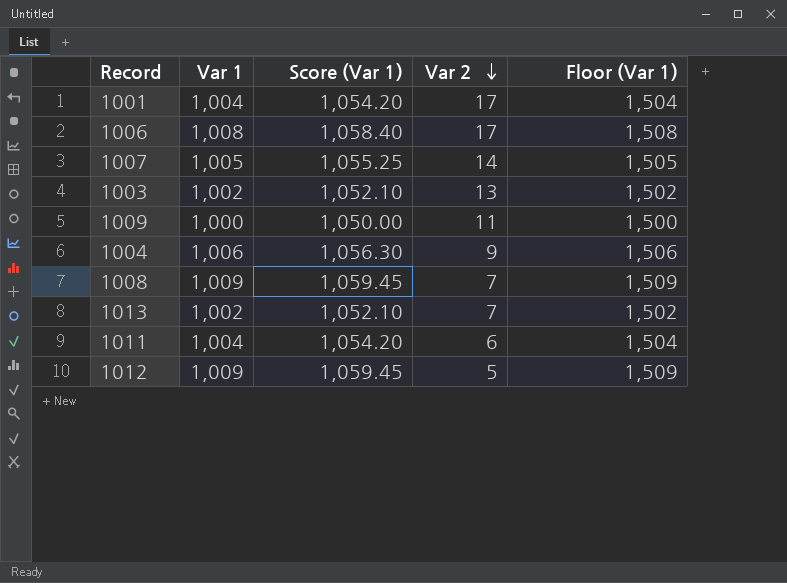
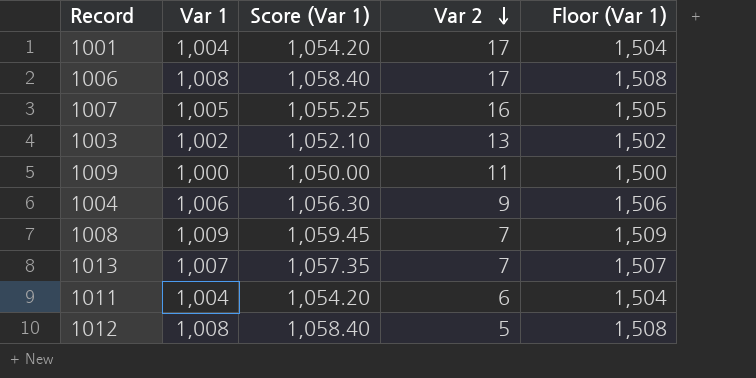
1007 | Var 2: 14 -> 16
1013 | Var 1: 1,002 -> 1,007
1013 | Score (Var 1): 1,052.10 -> 1,057.35
1013 | Floor (Var 1): 1,502 -> 1,507
1012 | Var 1: 1,009 -> 1,008
1012 | Score (Var 1): 1,059.45 -> 1,058.40
1012 | Floor (Var 1): 1,509 -> 1,508

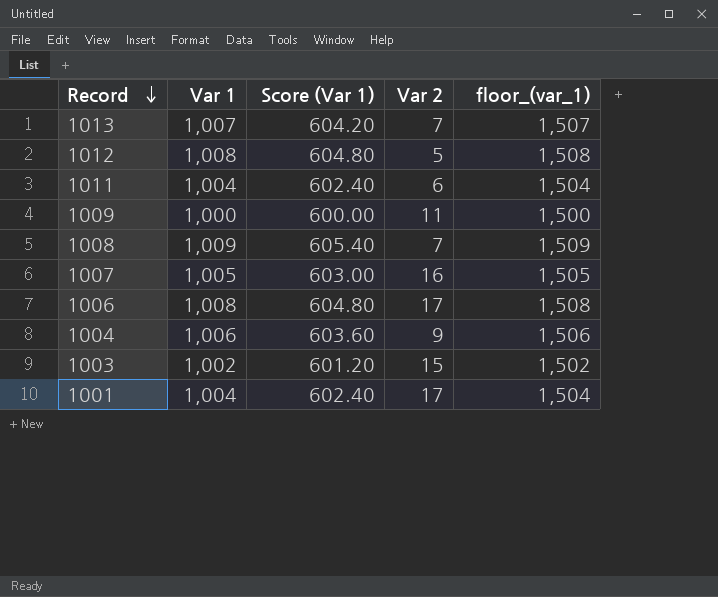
row order: Var 2 descending -> Record descending
column Score (Var 1) | formula: [Var 1] * 1.05 -> [Var 1] * 0.6
column name: Floor (Var 1) -> floor_(var_1)
1003 | Var 2: 13 -> 15

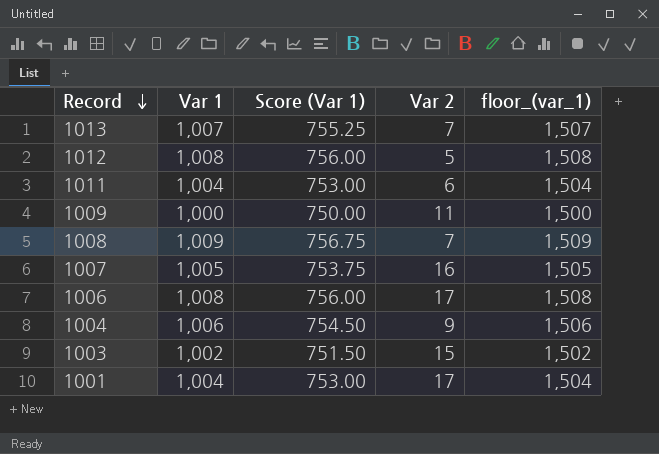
column Score (Var 1) | formula: [Var 1] * 0.6 -> [Var 1] * 0.75

